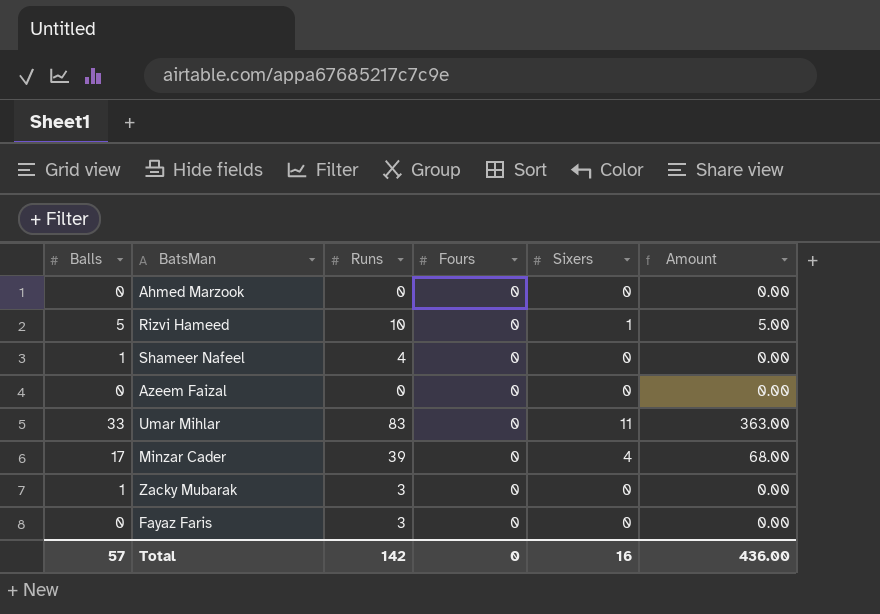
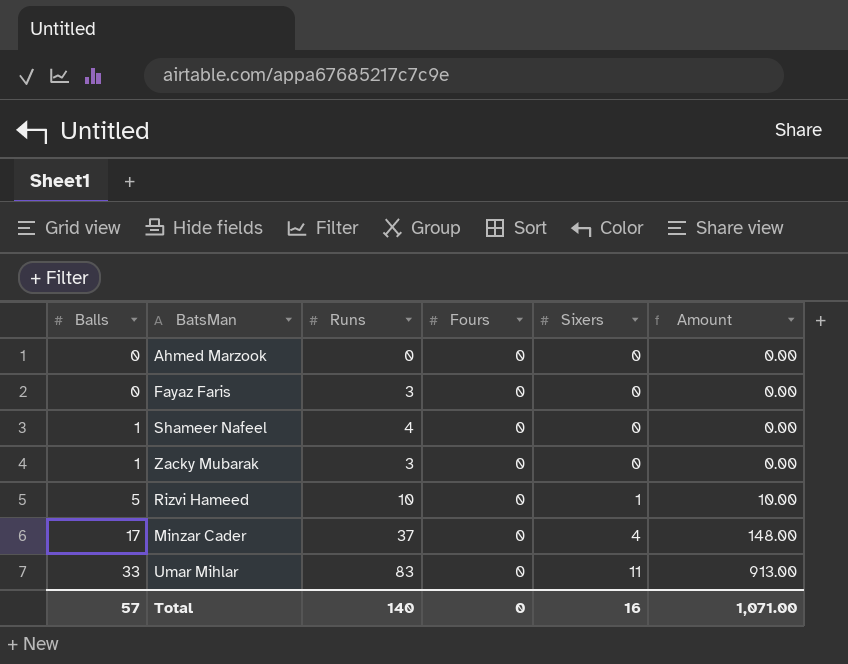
row order: none -> Balls ascending
column Amount | formula: [Balls] * [Sixers] -> [Runs] * [Sixers]
row Azeem Faizal: 0 | 0 | 0 | 0 | 0.00 -> none
Minzar Cader | Runs: 39 -> 37
Total | Runs: 142 -> 140
Total | Amount: 436.00 -> 1,071.00

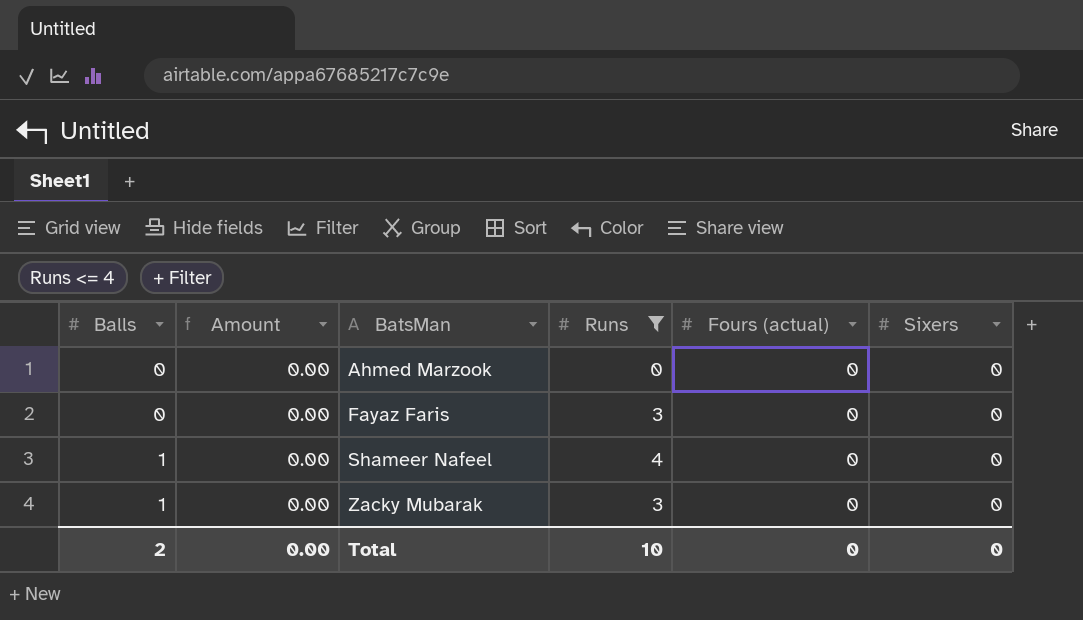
filter: none -> Runs <= 4
column Amount | position: 6 -> 2
column name: Fours -> Fours (actual)
Total | Balls: 57 -> 2
Total | Amount: 1,071.00 -> 0.00
Total | Runs: 140 -> 10
Total | Sixers: 16 -> 0

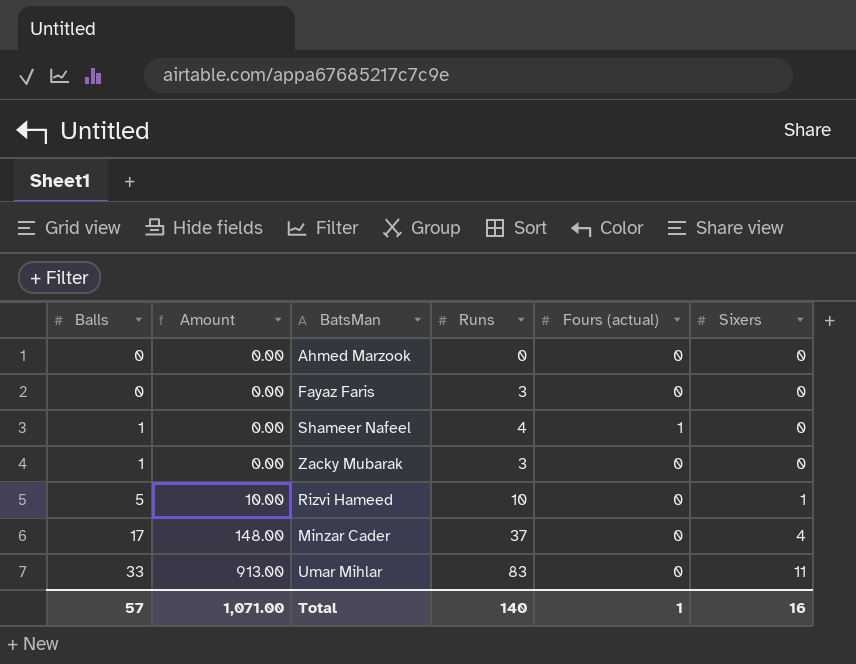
filter: Runs <= 4 -> none
Shameer Nafeel | Fours (actual): 0 -> 1
Total | Balls: 2 -> 57
Total | Amount: 0.00 -> 1,071.00
Total | Runs: 10 -> 140
Total | Fours (actual): 0 -> 1
Total | Sixers: 0 -> 16

